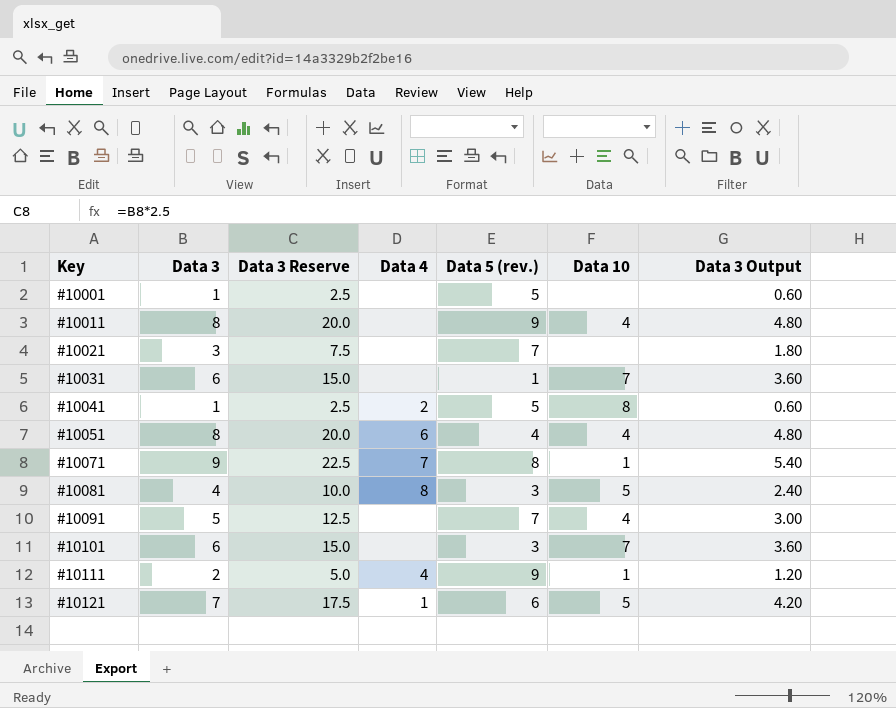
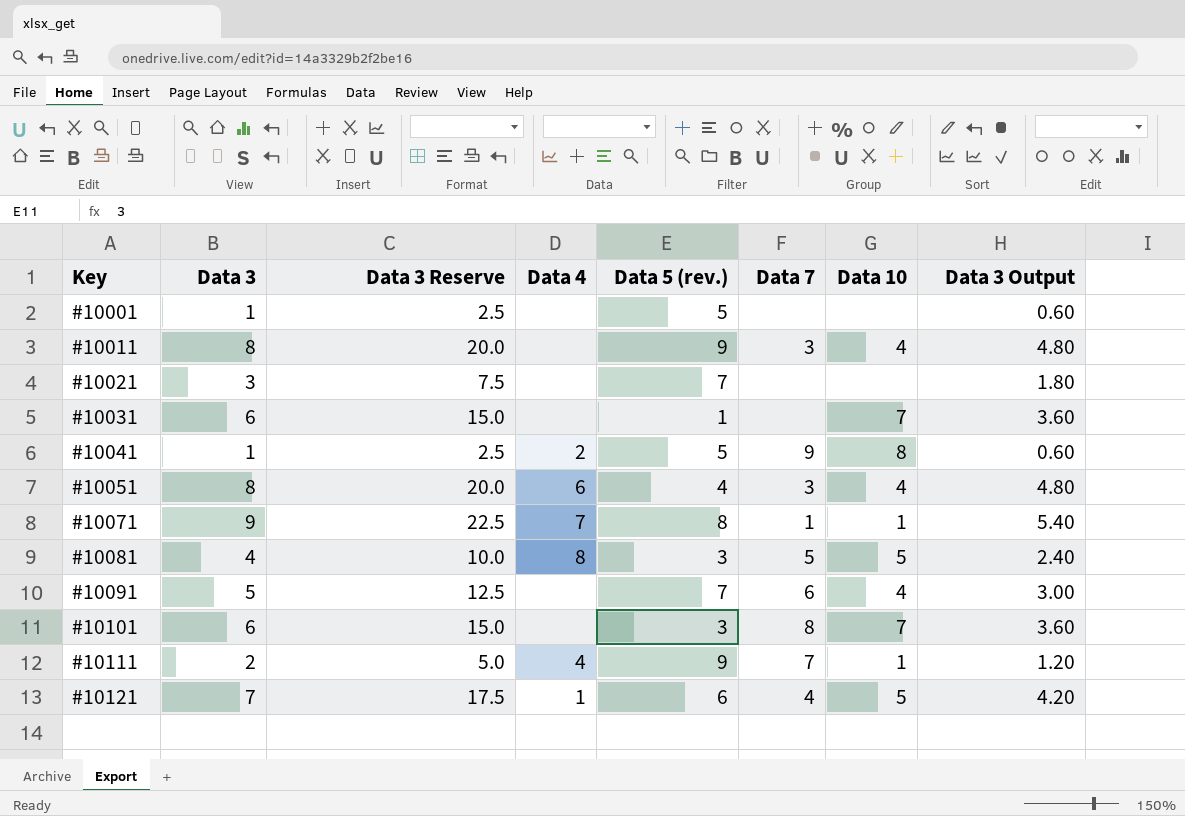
column Data 7 | position: none -> 6

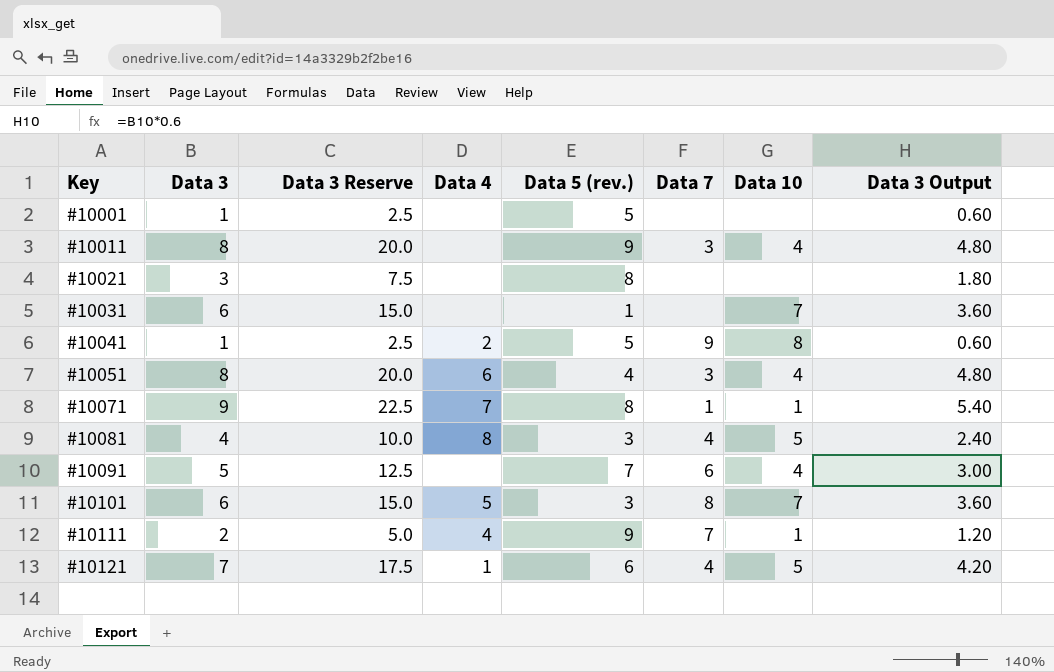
#10021 | Data 5 (rev.): 7 -> 8
#10081 | Data 7: 5 -> 4
#10101 | Data 4: none -> 5

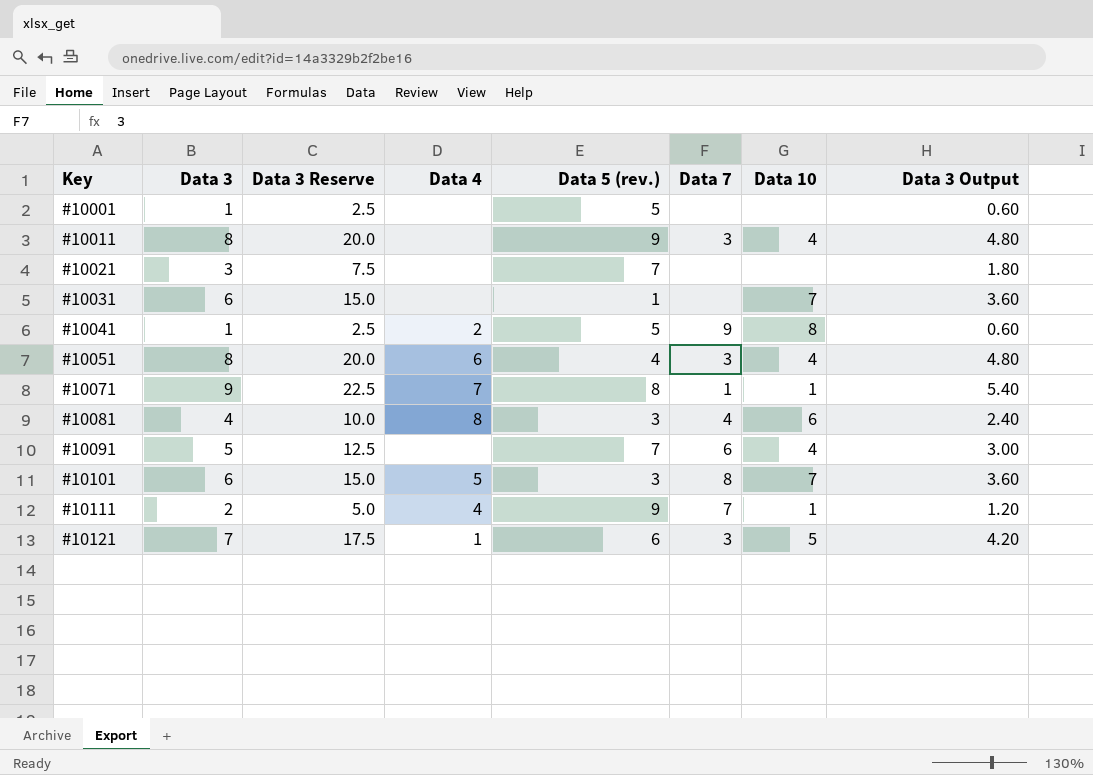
#10021 | Data 5 (rev.): 8 -> 7
#10081 | Data 10: 5 -> 6
#10121 | Data 7: 4 -> 3

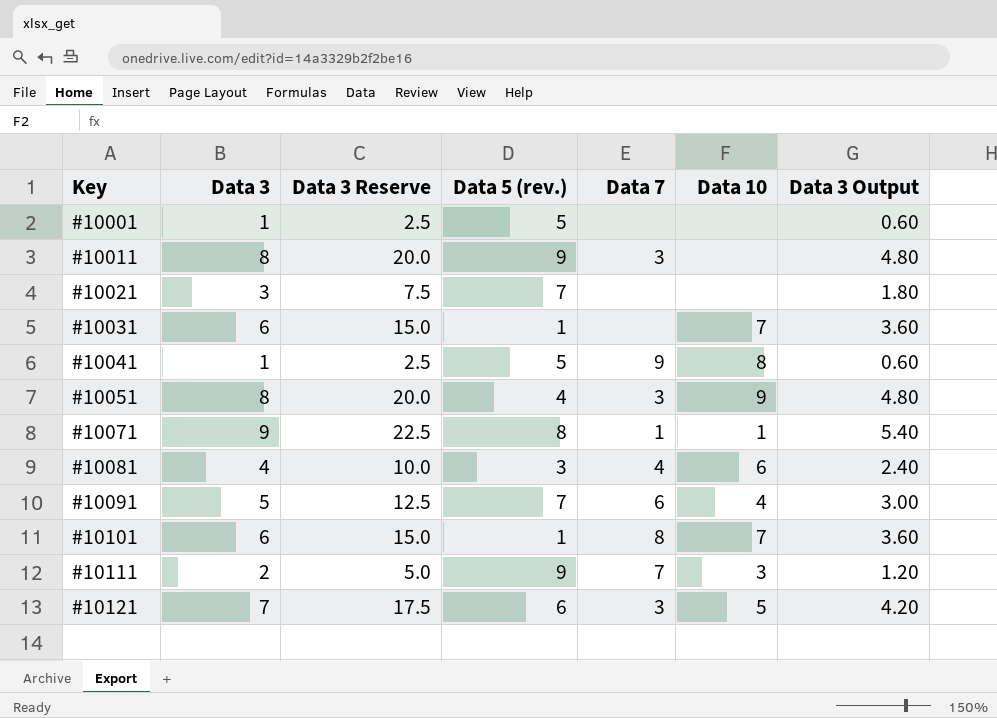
column Data 4 | position: 4 -> none
#10011 | Data 10: 4 -> none
#10051 | Data 10: 4 -> 9
#10101 | Data 5 (rev.): 3 -> 1
#10111 | Data 10: 1 -> 3

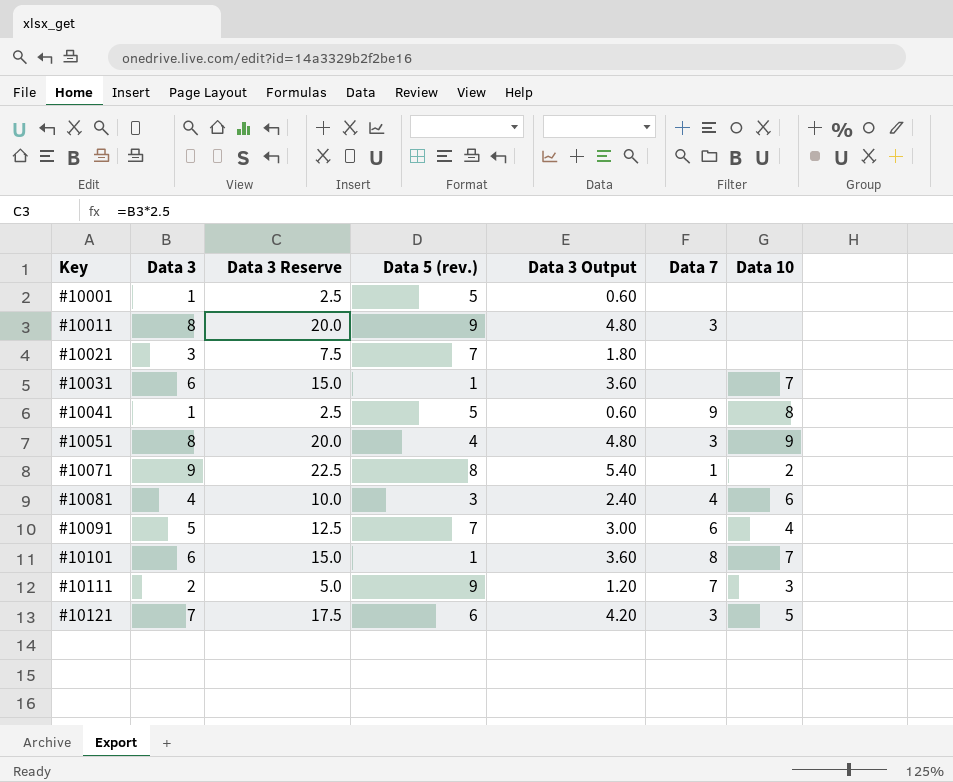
column Data 3 Output | position: 7 -> 5
#10071 | Data 10: 1 -> 2

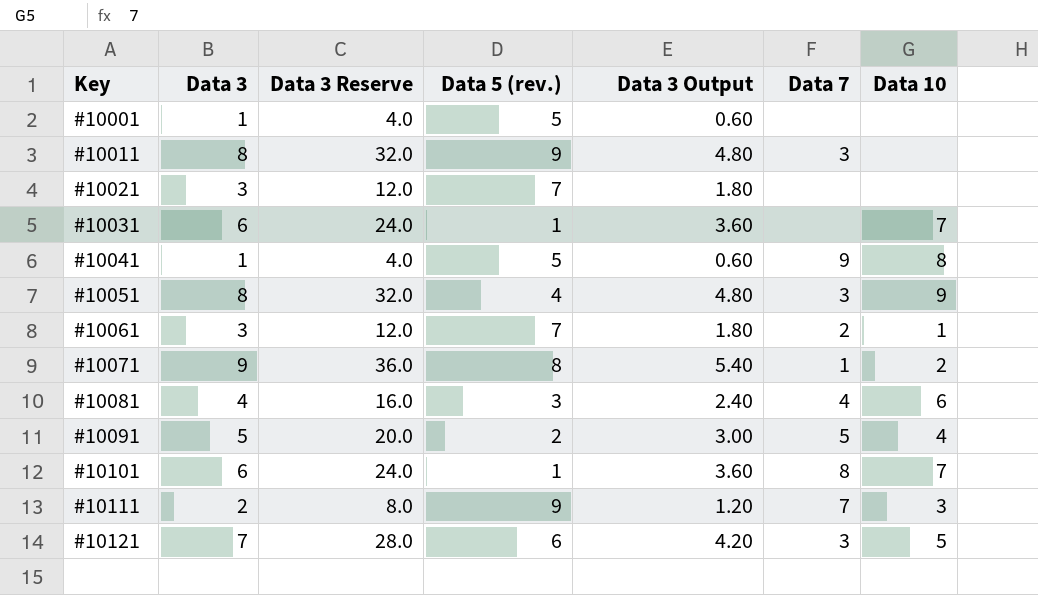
column Data 3 Reserve | formula: [Data 3] * 2.5 -> [Data 3] * 4
row #10061: none -> 3 | 12.0 | 7 | 1.80 | 2 | 1
#10091 | Data 5 (rev.): 7 -> 2
#10091 | Data 7: 6 -> 5

